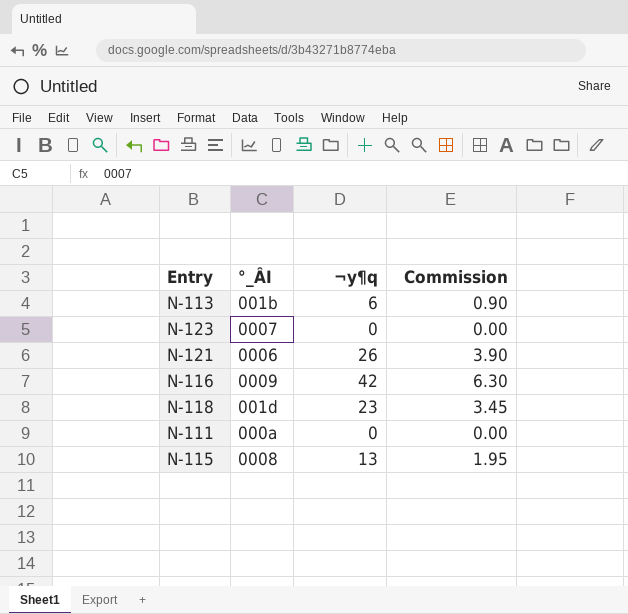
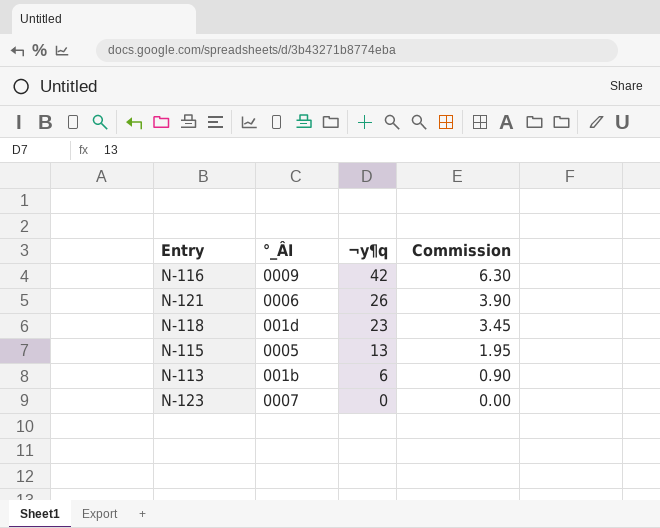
row order: none -> ¬y¶q descending
row N-111: 000a | 0 | 0.00 -> none
N-115 | °_ÂI: 0008 -> 0005

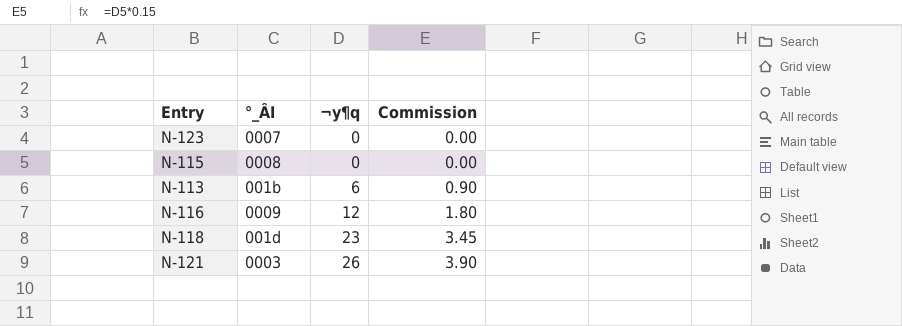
row order: ¬y¶q descending -> ¬y¶q ascending
N-115 | °_ÂI: 0005 -> 0008
N-115 | ¬y¶q: 13 -> 0
N-115 | Commission: 1.95 -> 0.00
N-116 | ¬y¶q: 42 -> 12
N-116 | Commission: 6.30 -> 1.80
N-121 | °_ÂI: 0006 -> 0003

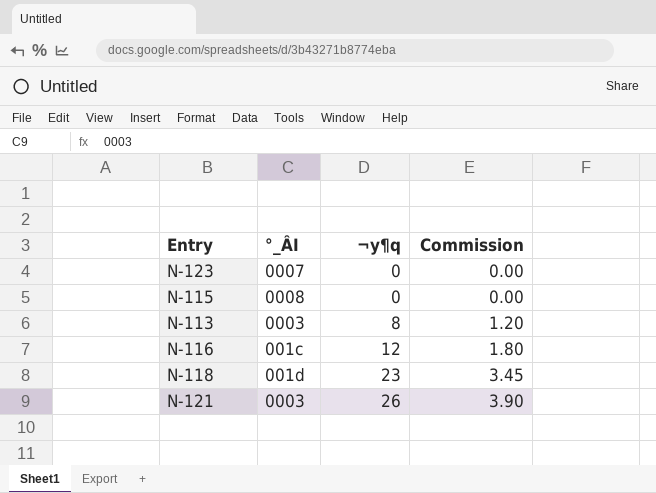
N-113 | °_ÂI: 001b -> 0003
N-113 | ¬y¶q: 6 -> 8
N-113 | Commission: 0.90 -> 1.20
N-116 | °_ÂI: 0009 -> 001c

